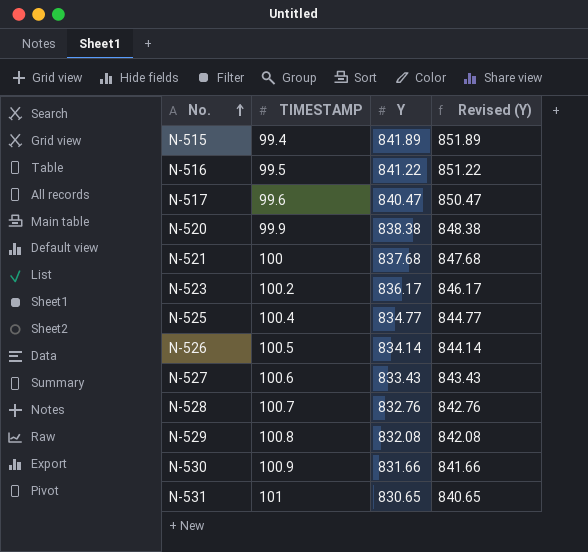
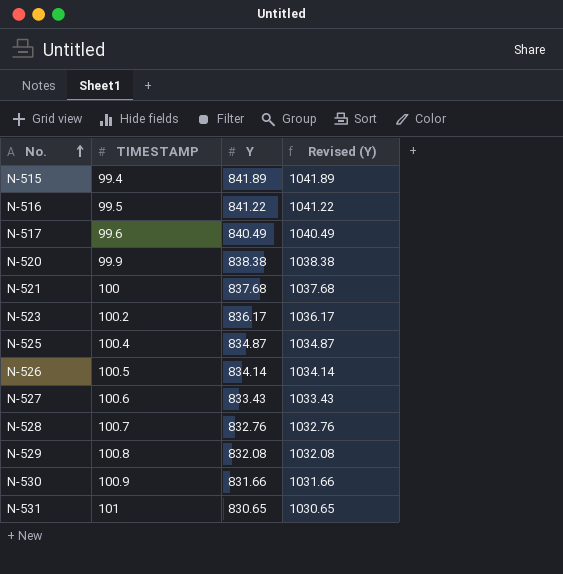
column Revised (Y) | formula: [Y] + 10 -> [Y] + 200
N-517 | Y: 840.47 -> 840.49
N-525 | Y: 834.77 -> 834.87

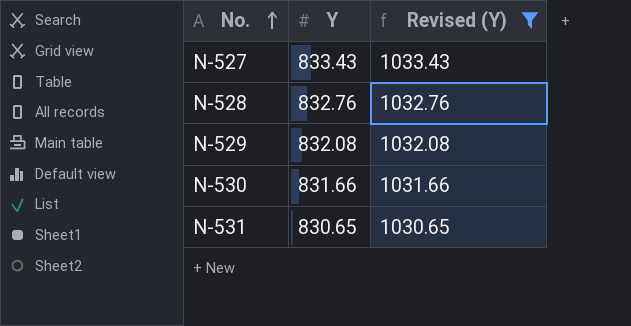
filter: none -> Revised (Y) <= 1033.43
column TIMESTAMP | position: 2 -> none

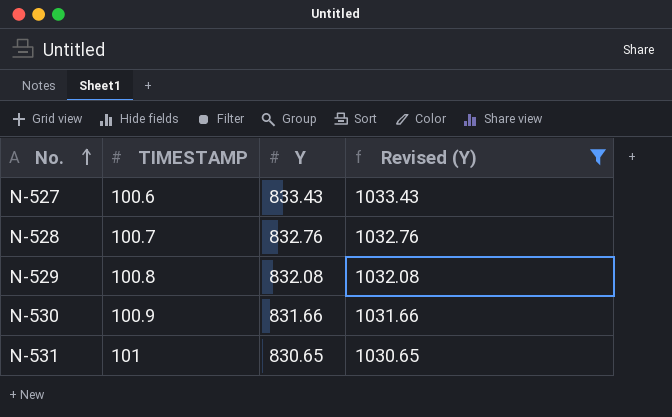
column TIMESTAMP | position: none -> 2

